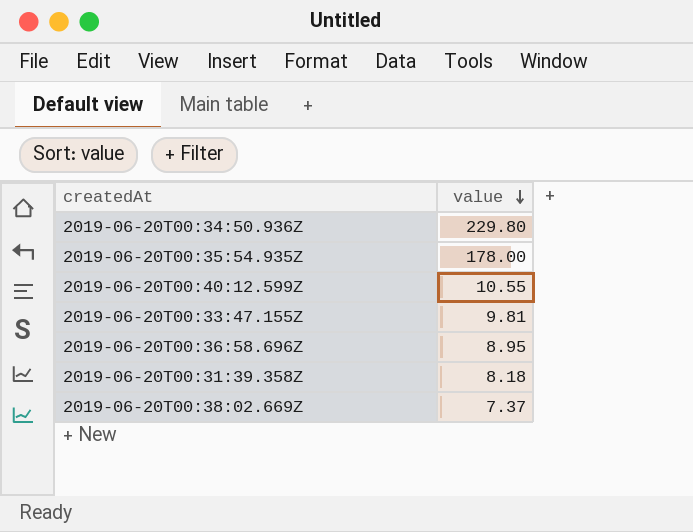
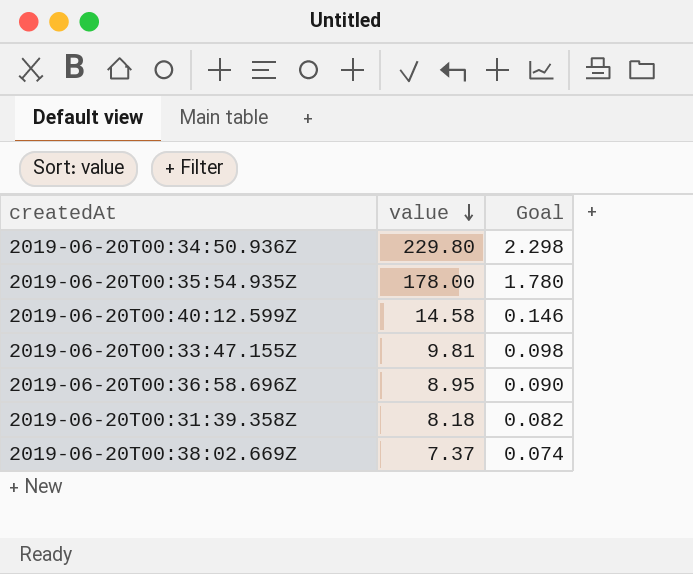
column Goal | formula: none -> [value] * 0.01
2019-06-20T00:40:12.599Z | value: 10.55 -> 14.58

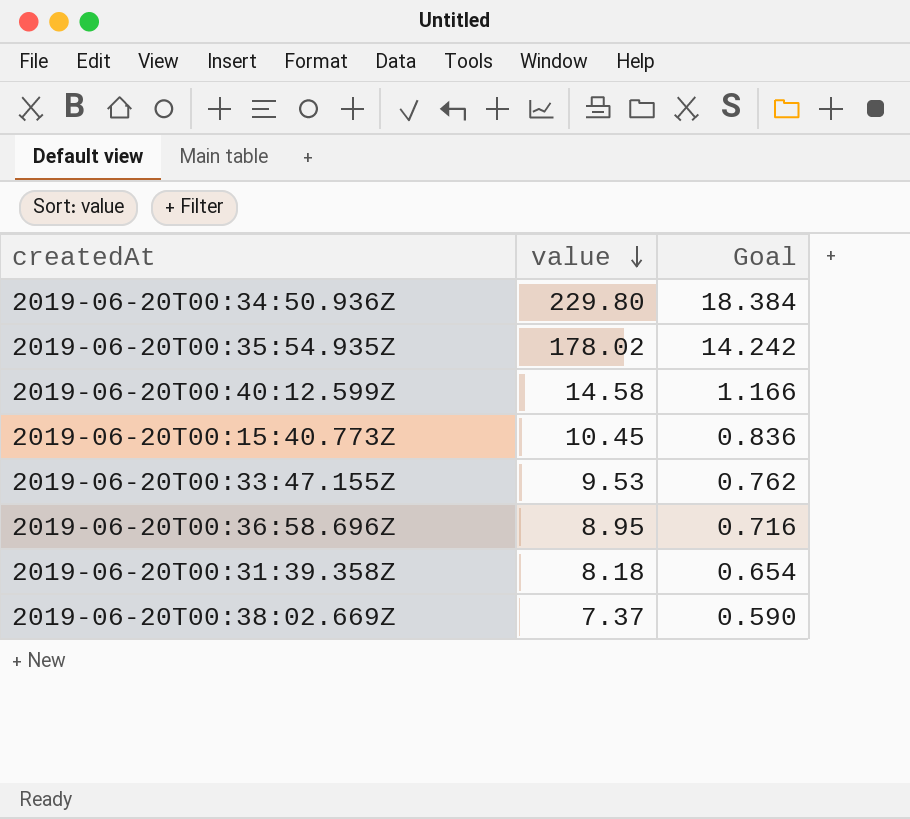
column Goal | formula: [value] * 0.01 -> [value] * 0.08
2019-06-20T00:35:54.935Z | value: 178.00 -> 178.02
row 2019-06-20T00:15:40.773Z: none -> 10.45 | 0.836
2019-06-20T00:33:47.155Z | value: 9.81 -> 9.53

